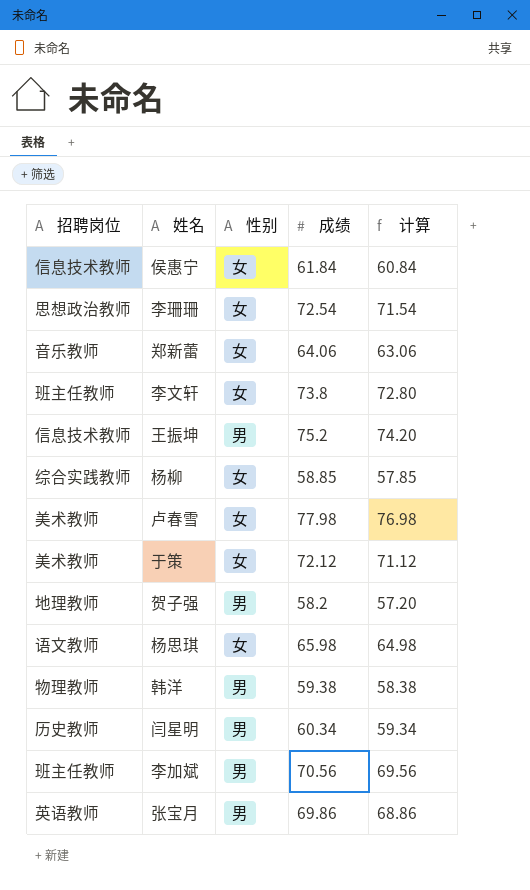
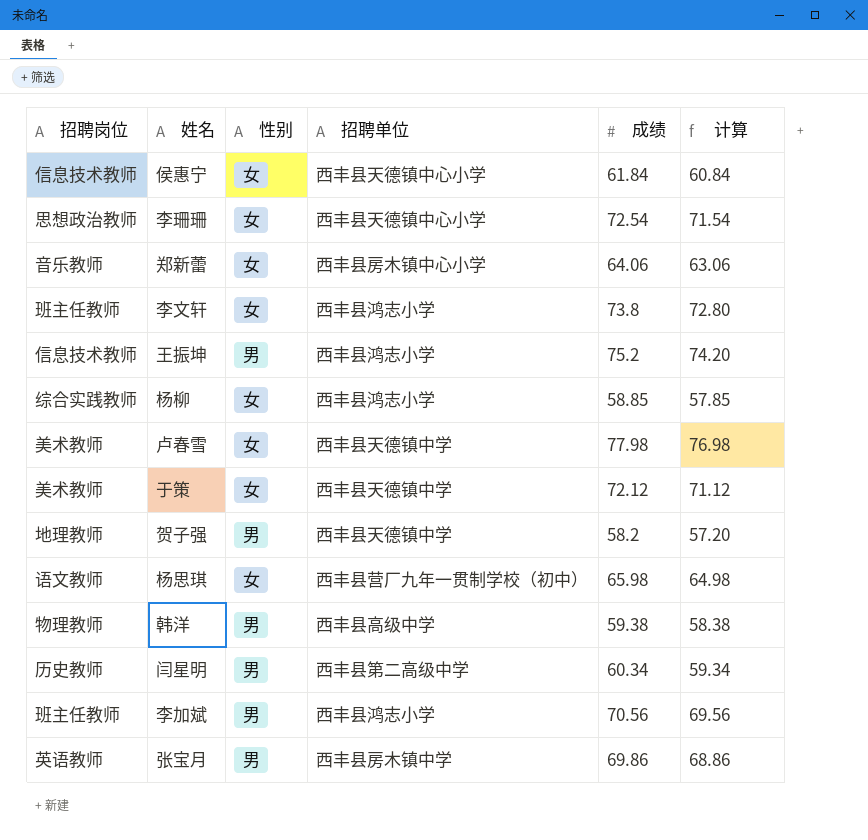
column 招聘单位 | position: none -> 4

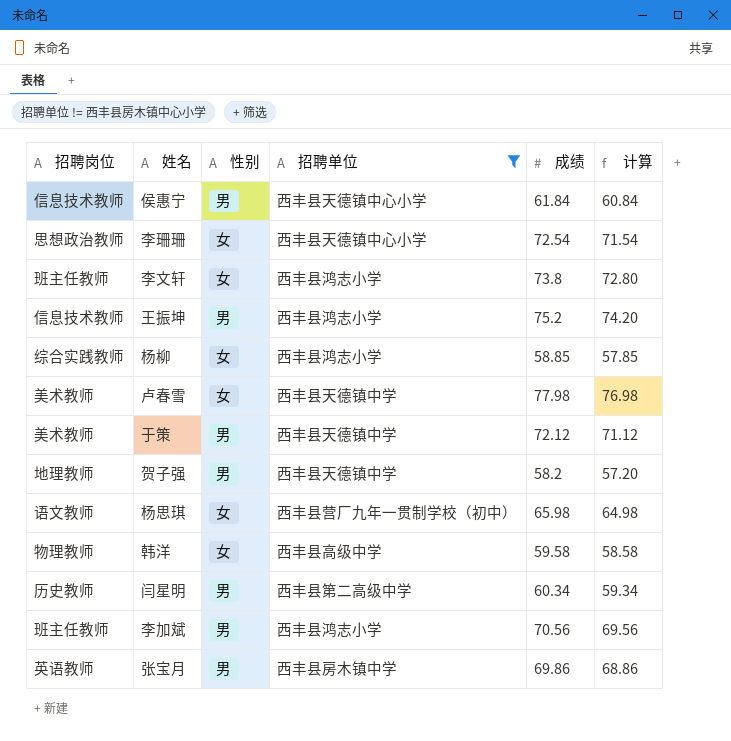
filter: none -> 招聘单位 != 西丰县房木镇中心小学
侯惠宁 | 性别: 女 -> 男
于策 | 性别: 女 -> 男
韩洋 | 性别: 男 -> 女
韩洋 | 成绩: 59.38 -> 59.58
韩洋 | 计算: 58.38 -> 58.58

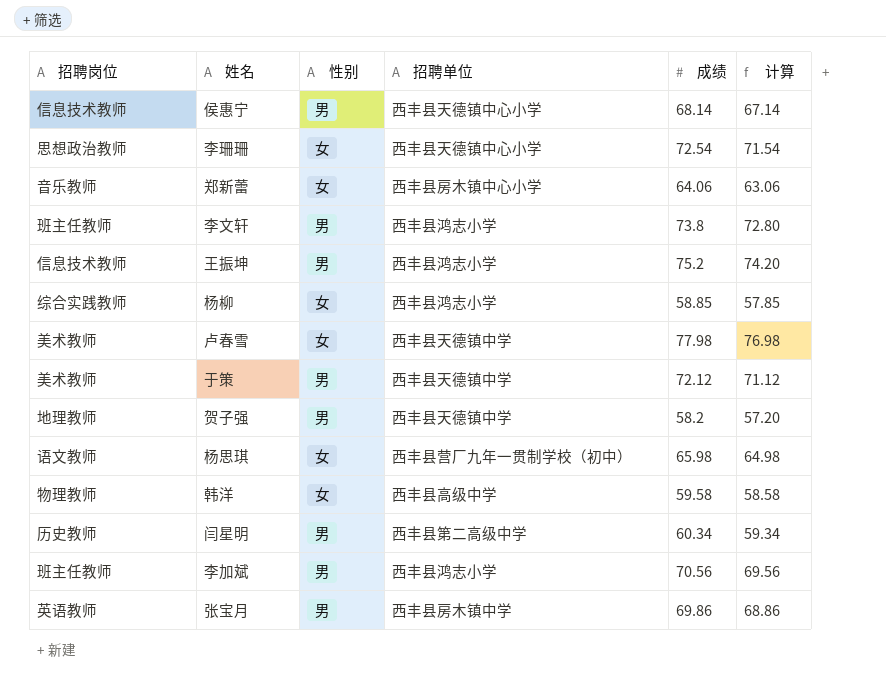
filter: 招聘单位 != 西丰县房木镇中心小学 -> none
侯惠宁 | 成绩: 61.84 -> 68.14
侯惠宁 | 计算: 60.84 -> 67.14
李文轩 | 性别: 女 -> 男

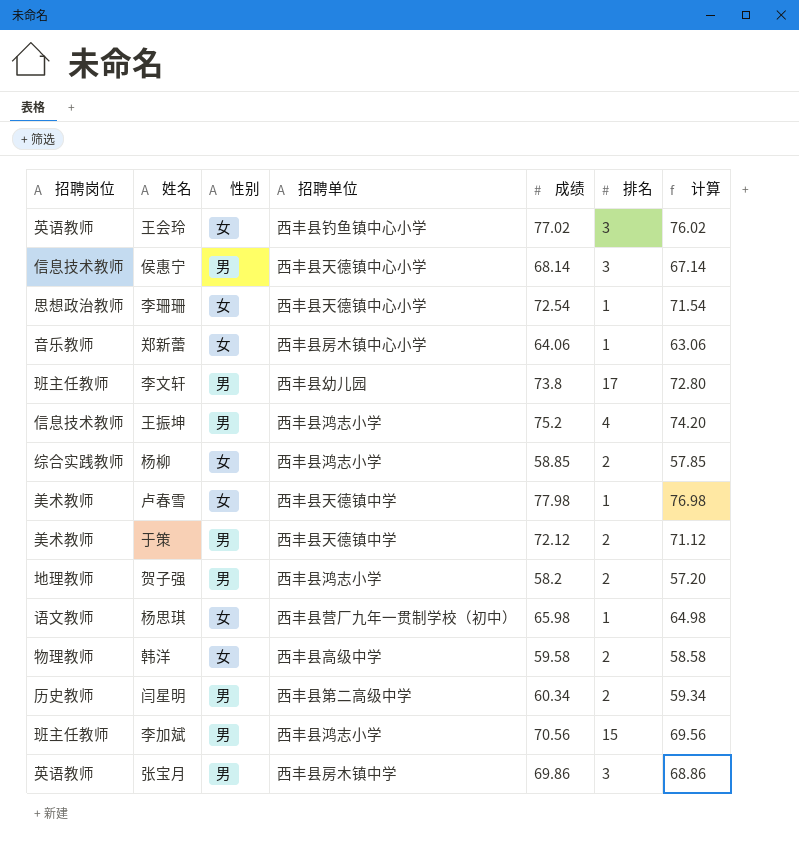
column 排名 | position: none -> 6
row 王会玲: none -> 英语教师 | 女 | 西丰县钓鱼镇中心小学 | 77.02 | 3 | 76.02
李文轩 | 招聘单位: 西丰县鸿志小学 -> 西丰县幼儿园
贺子强 | 招聘单位: 西丰县天德镇中学 -> 西丰县鸿志小学

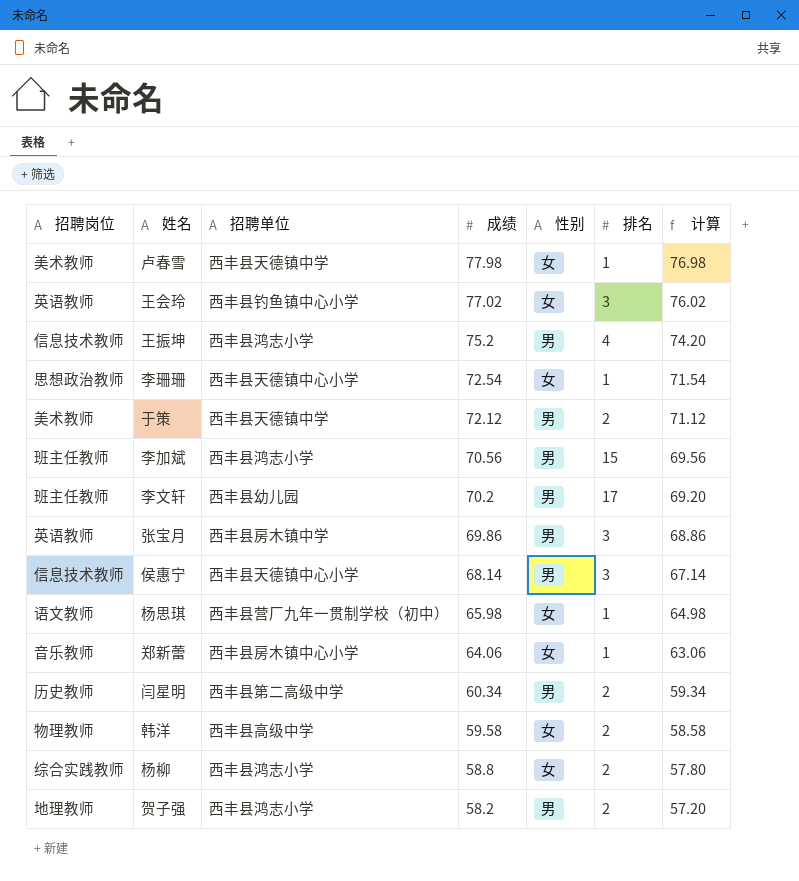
row order: none -> 成绩 descending
column 性别 | position: 3 -> 5
李文轩 | 成绩: 73.8 -> 70.2
李文轩 | 计算: 72.80 -> 69.20
杨柳 | 成绩: 58.85 -> 58.8
杨柳 | 计算: 57.85 -> 57.80

